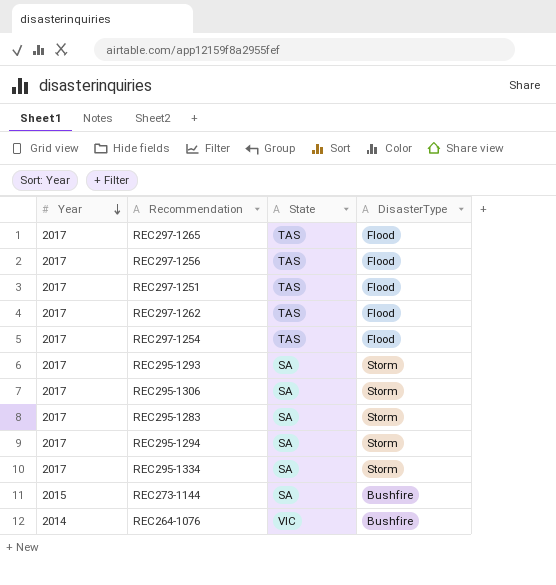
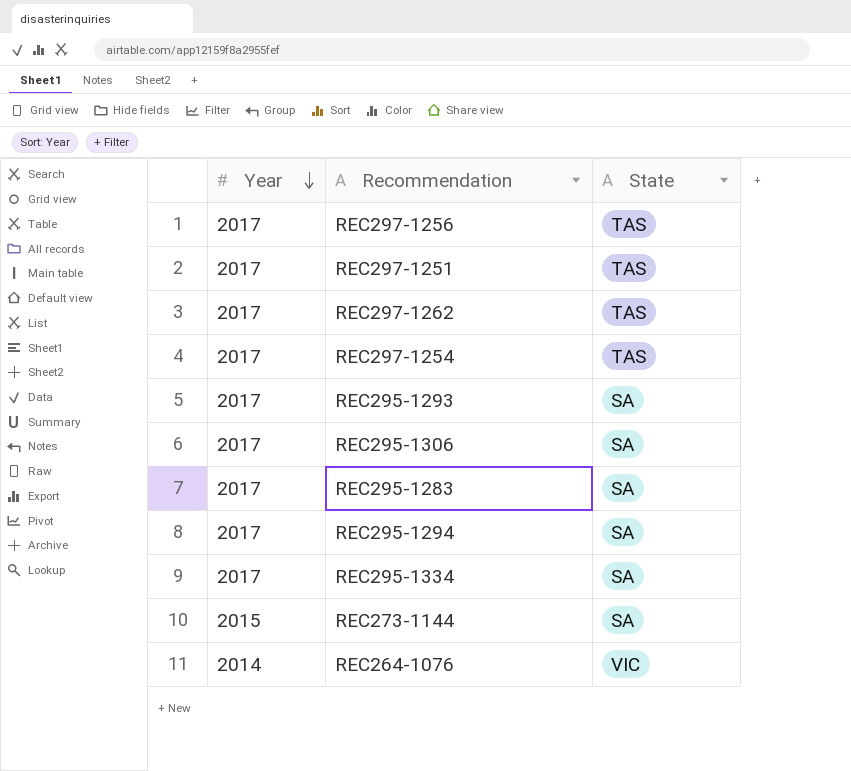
column DisasterType | position: 4 -> none
row REC297-1265: 2017 | TAS | Flood -> none

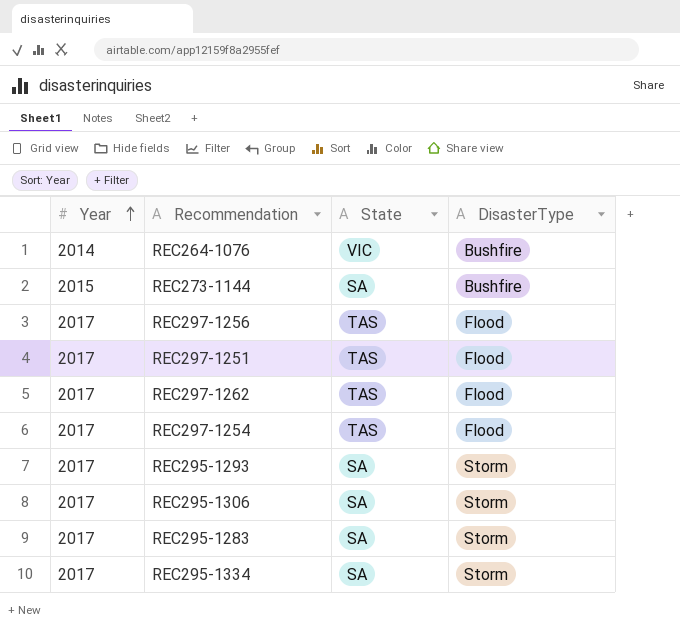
row order: Year descending -> Year ascending
column DisasterType | position: none -> 4
row REC295-1294: 2017 | SA -> none

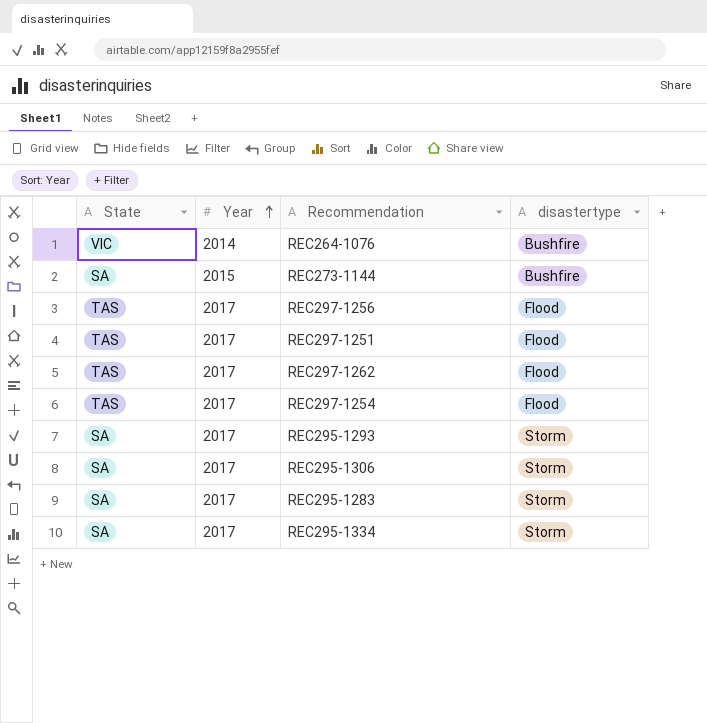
column State | position: 3 -> 1
column name: DisasterType -> disastertype

